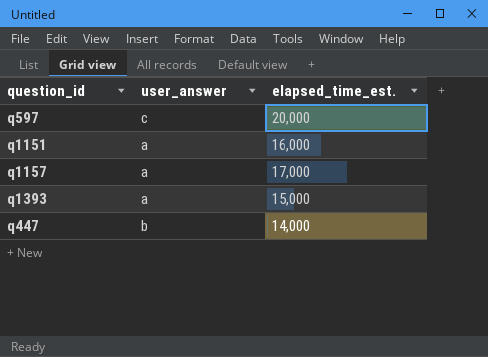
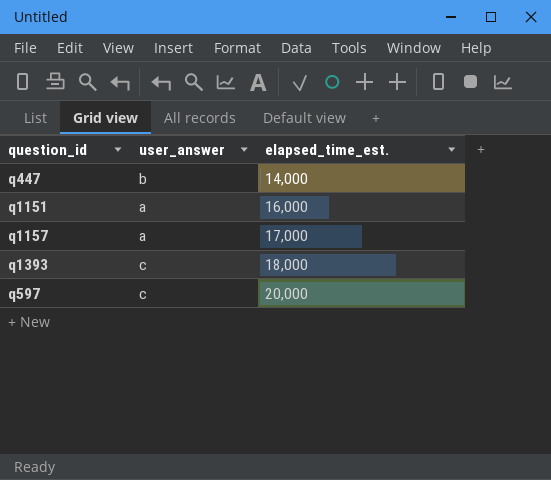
row order: none -> elapsed_time_est. ascending
q1393 | user_answer: a -> c
q1393 | elapsed_time_est.: 15,000 -> 18,000

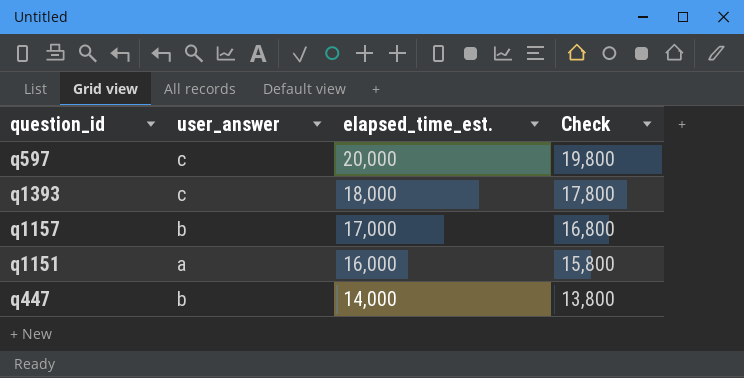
row order: elapsed_time_est. ascending -> elapsed_time_est. descending
column Check | formula: none -> [elapsed_time_est.] - 200
q1157 | user_answer: a -> b

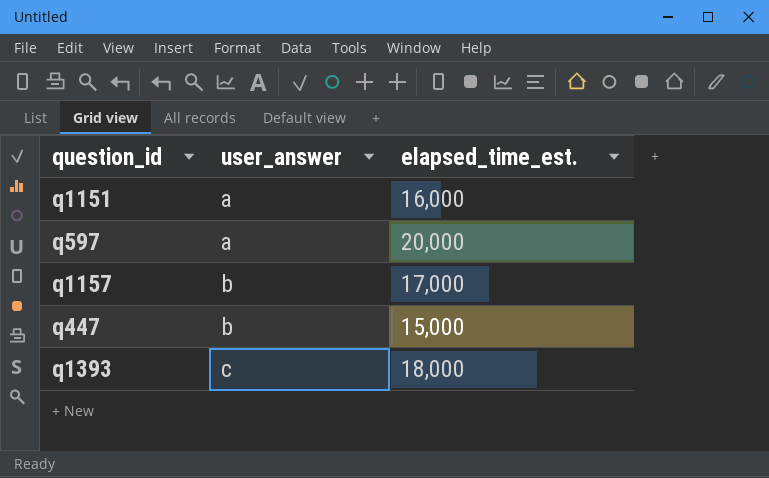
row order: elapsed_time_est. descending -> user_answer ascending
column Check | formula: [elapsed_time_est.] - 200 -> none
q597 | user_answer: c -> a
q447 | elapsed_time_est.: 14,000 -> 15,000

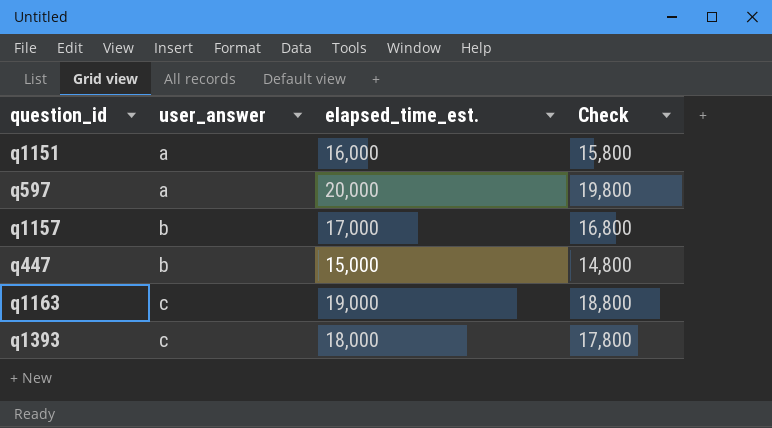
column Check | formula: none -> [elapsed_time_est.] - 200
row q1163: none -> c | 19,000 | 18,800

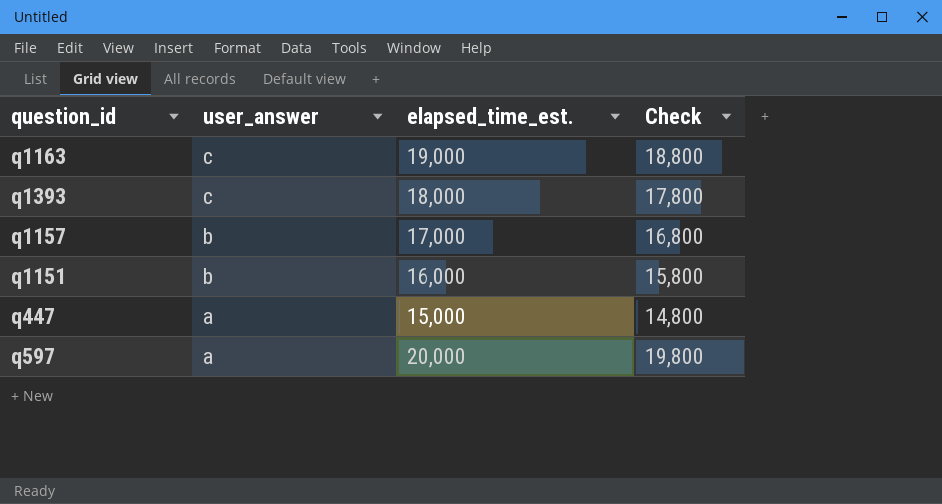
row order: user_answer ascending -> user_answer descending
q1151 | user_answer: a -> b
q447 | user_answer: b -> a

